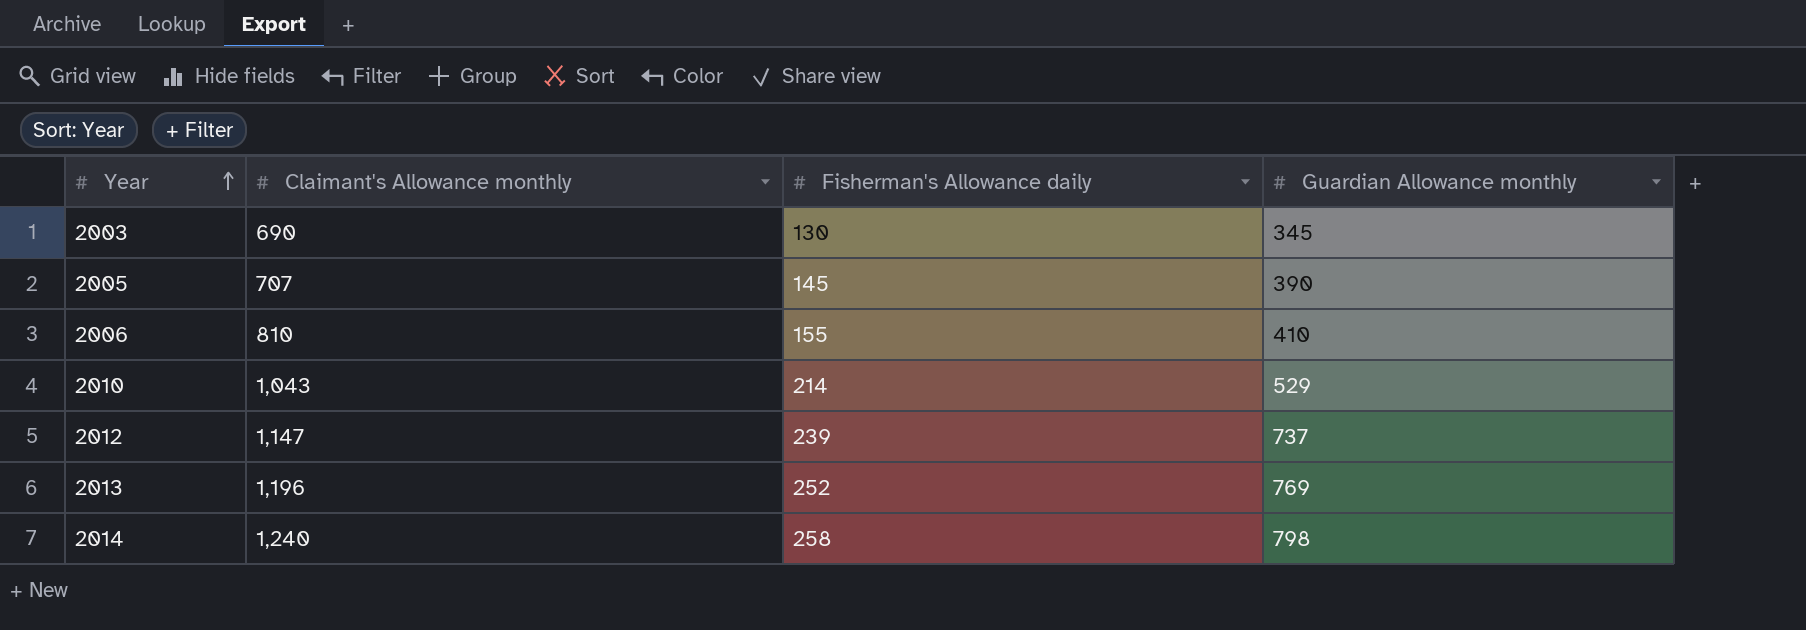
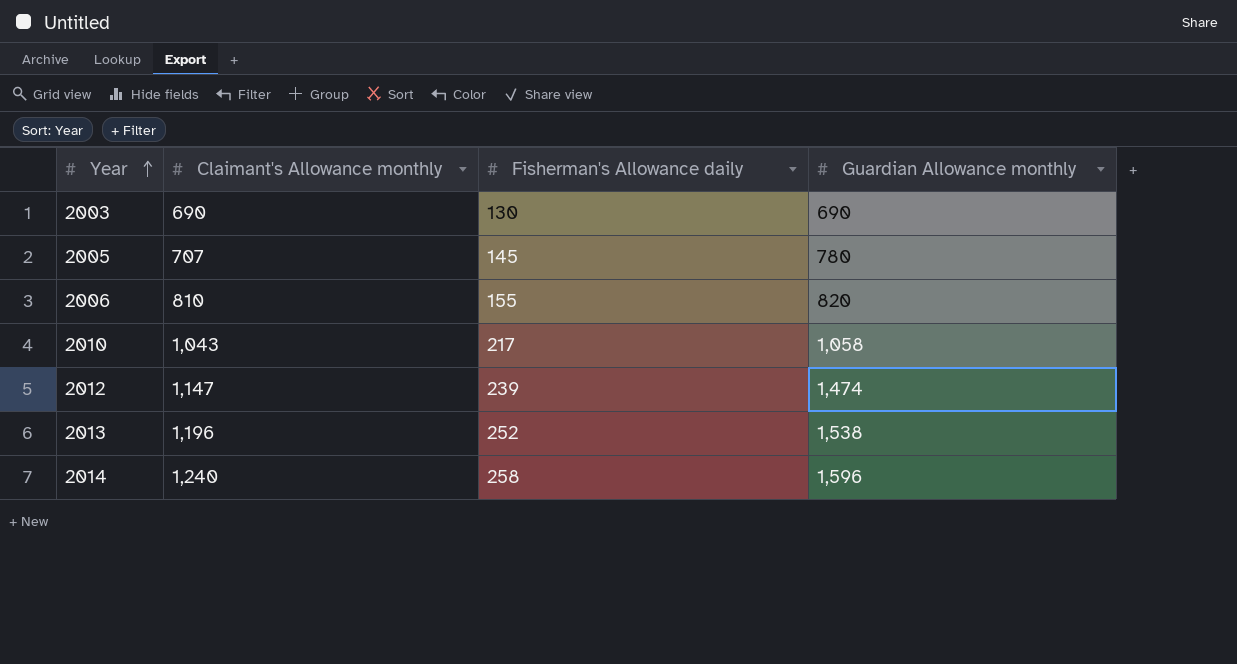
2003 | Guardian Allowance monthly: 345 -> 690
2005 | Guardian Allowance monthly: 390 -> 780
2006 | Guardian Allowance monthly: 410 -> 820
2010 | Fisherman's Allowance daily: 214 -> 217
2010 | Guardian Allowance monthly: 529 -> 1,058
2012 | Guardian Allowance monthly: 737 -> 1,474
2013 | Guardian Allowance monthly: 769 -> 1,538
2014 | Guardian Allowance monthly: 798 -> 1,596

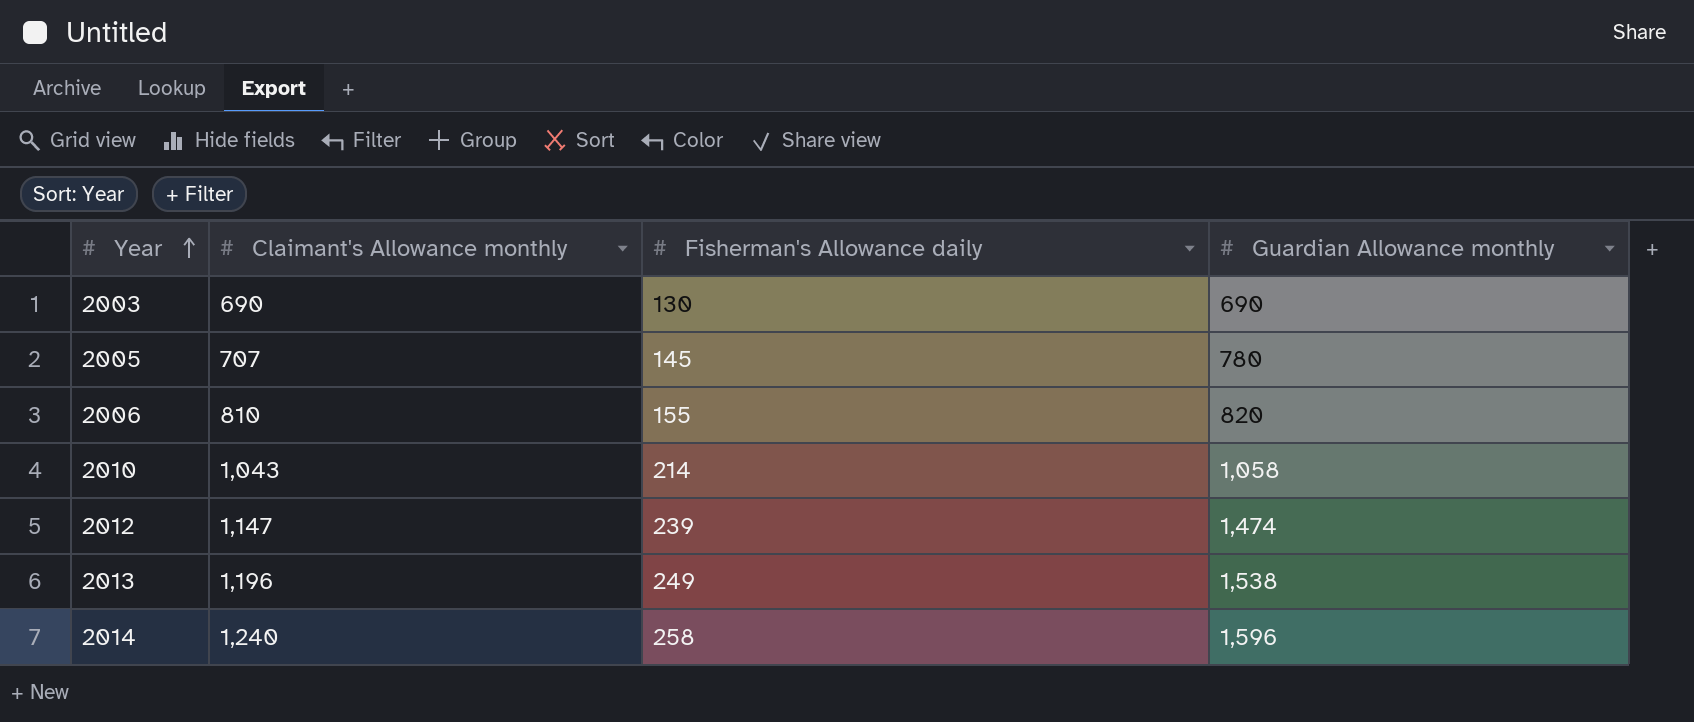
2010 | Fisherman's Allowance daily: 217 -> 214
2013 | Fisherman's Allowance daily: 252 -> 249

